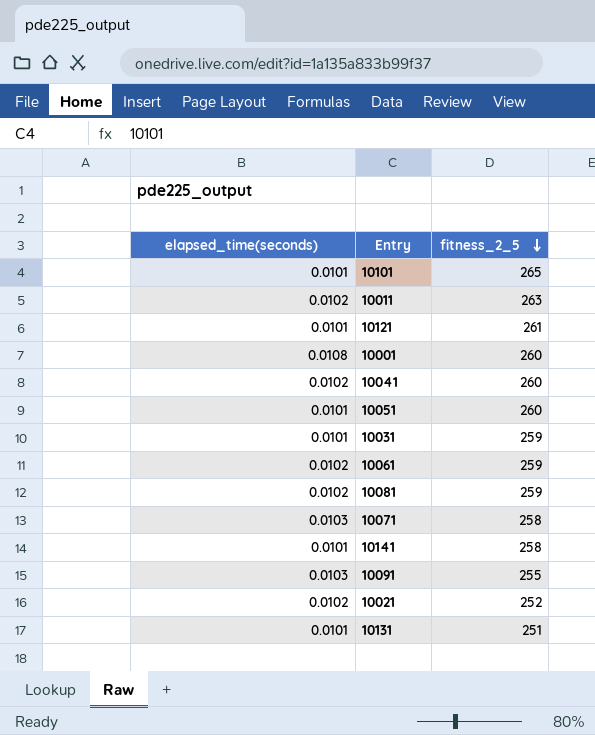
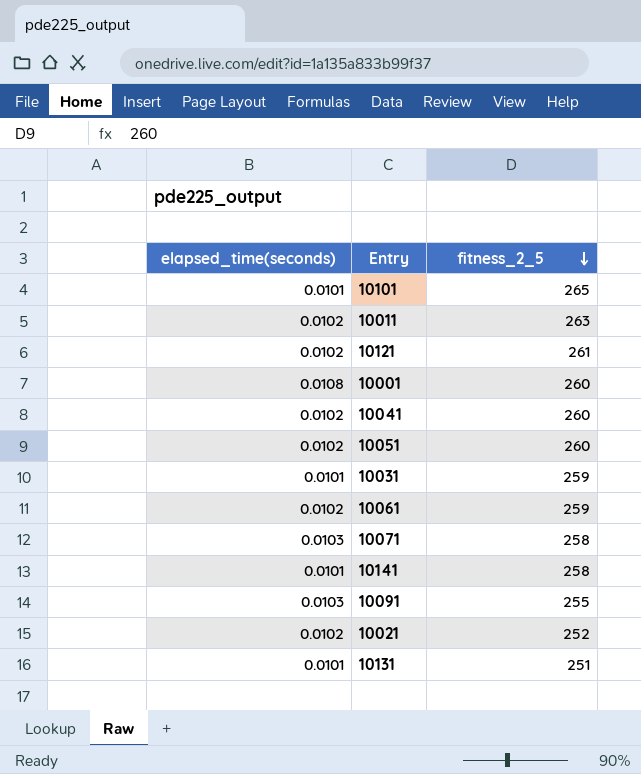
row 10081: 0.0102 | 259 -> none
10121 | elapsed_time(seconds): 0.0101 -> 0.0102
10051 | elapsed_time(seconds): 0.0101 -> 0.0102

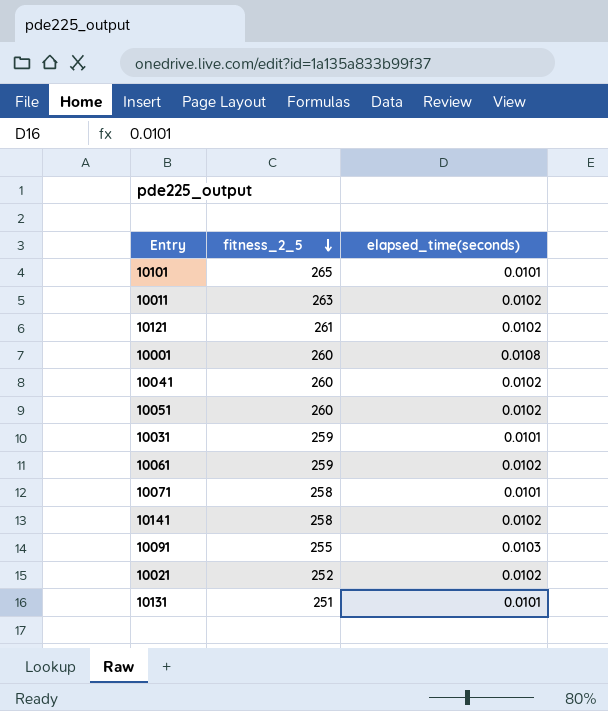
column elapsed_time(seconds) | position: 1 -> 3
10071 | elapsed_time(seconds): 0.0103 -> 0.0101
10141 | elapsed_time(seconds): 0.0101 -> 0.0102

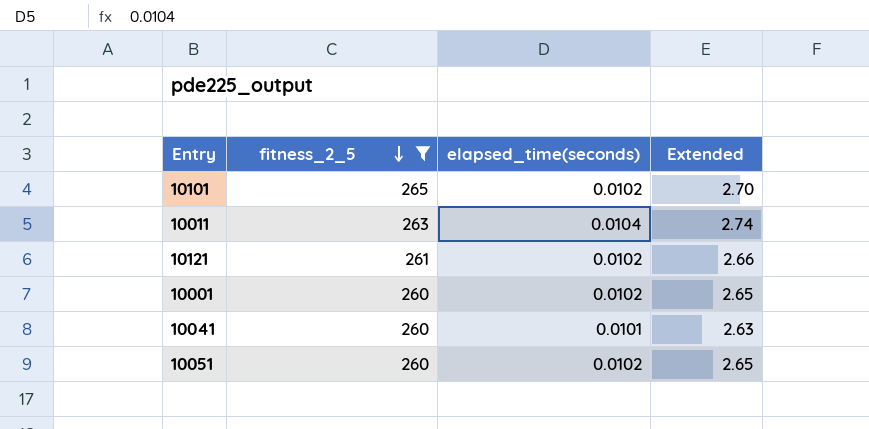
filter: none -> fitness_2_5 >= 260
column Extended | formula: none -> [fitness_2_5] * [elapsed_time(seconds)]
10101 | elapsed_time(seconds): 0.0101 -> 0.0102
10011 | elapsed_time(seconds): 0.0102 -> 0.0104
10001 | elapsed_time(seconds): 0.0108 -> 0.0102
10041 | elapsed_time(seconds): 0.0102 -> 0.0101

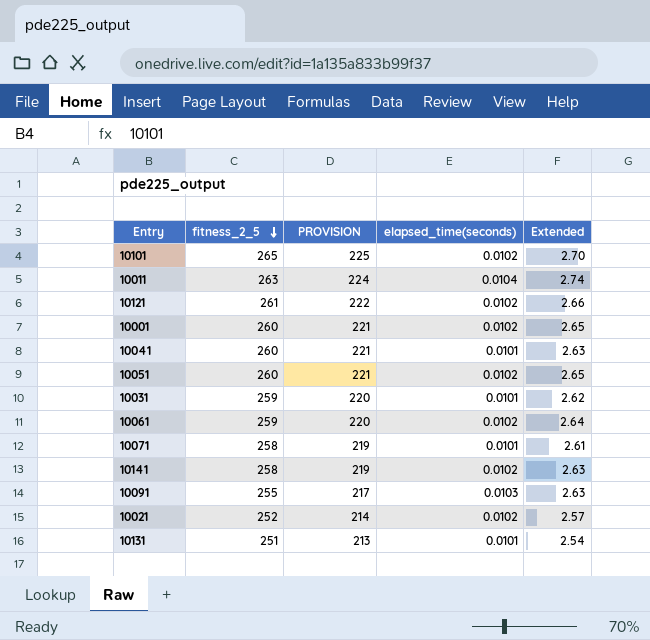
filter: fitness_2_5 >= 260 -> none
column PROVISION | formula: none -> [fitness_2_5] * 0.85

